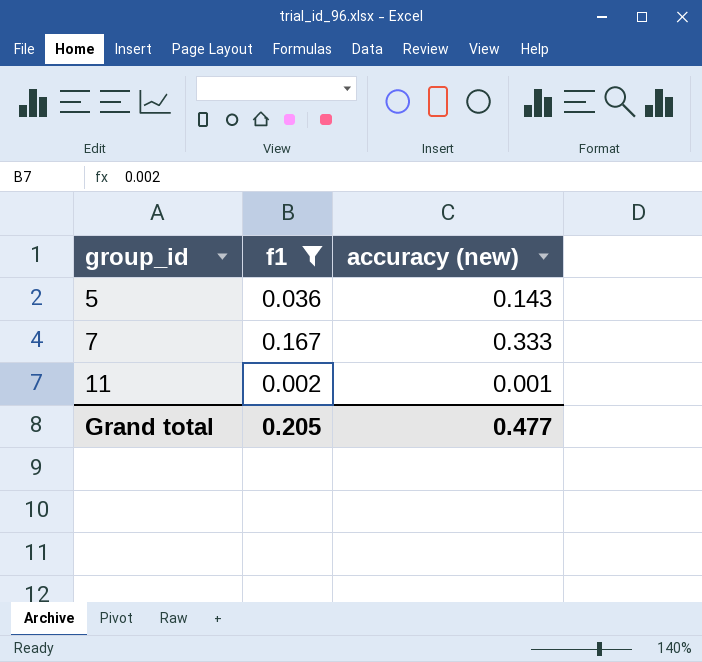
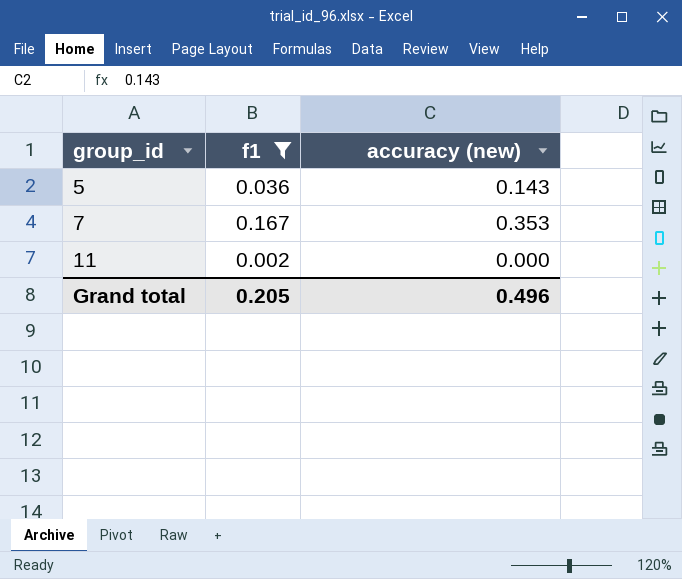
7 | accuracy (new): 0.333 -> 0.353
11 | accuracy (new): 0.001 -> 0.000
Grand total | accuracy (new): 0.477 -> 0.496

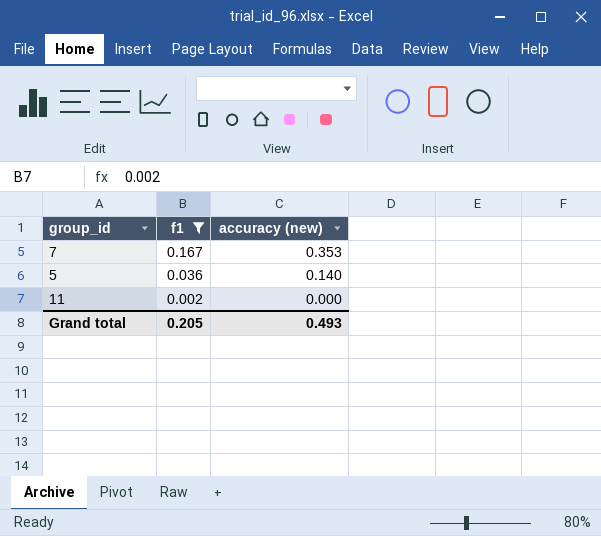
row order: group_id ascending -> f1 descending
5 | accuracy (new): 0.143 -> 0.140
Grand total | accuracy (new): 0.496 -> 0.493

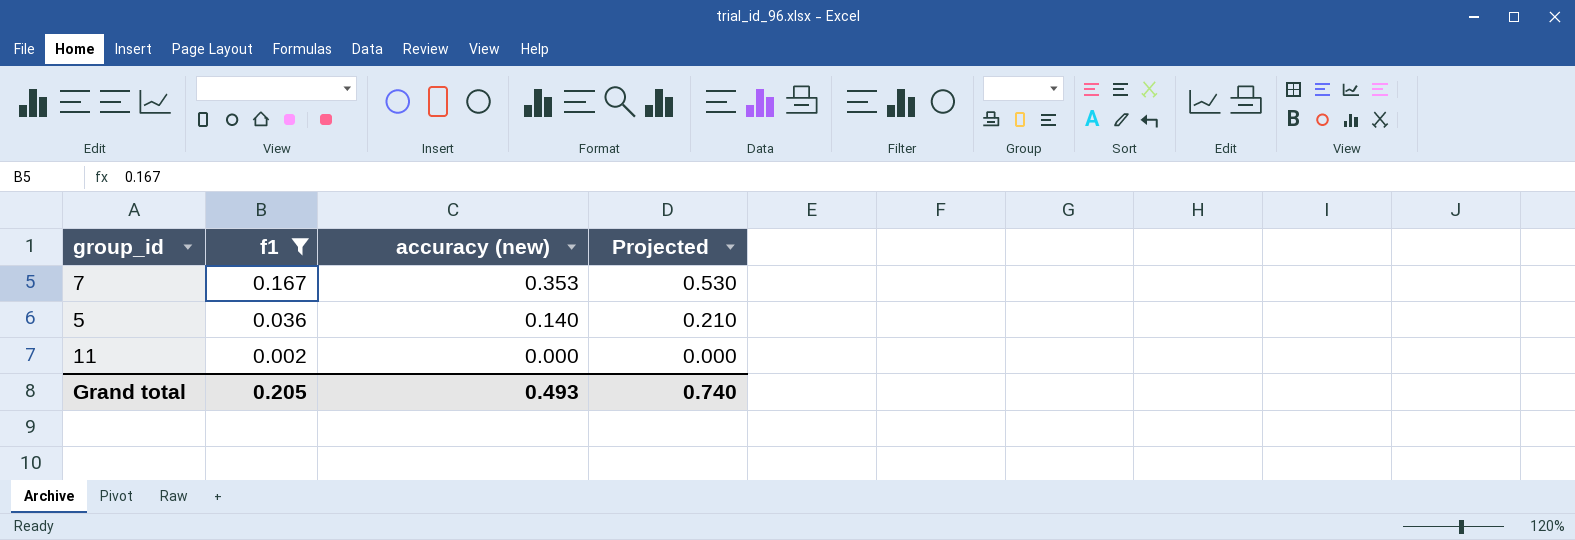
column Projected | formula: none -> [accuracy (new)] * 1.5

